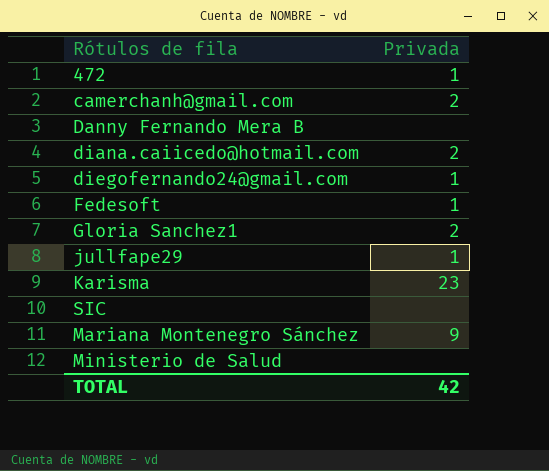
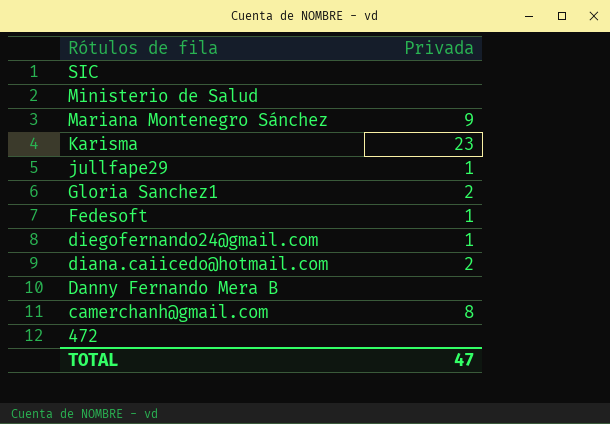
row order: none -> Rótulos de fila descending
camerchanh@gmail.com | Privada: 2 -> 8
472 | Privada: 1 -> none
TOTAL | Privada: 42 -> 47

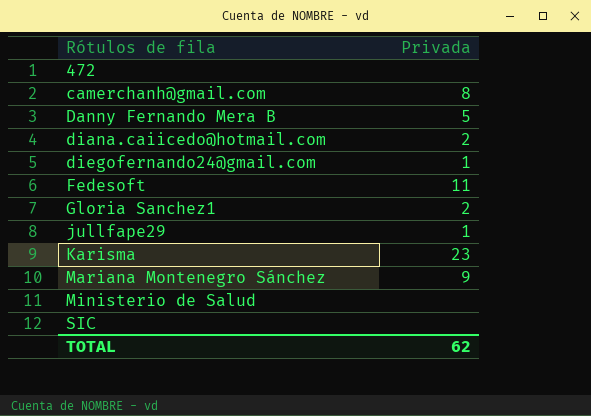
row order: Rótulos de fila descending -> Rótulos de fila ascending
Danny Fernando Mera B | Privada: none -> 5
Fedesoft | Privada: 1 -> 11
TOTAL | Privada: 47 -> 62

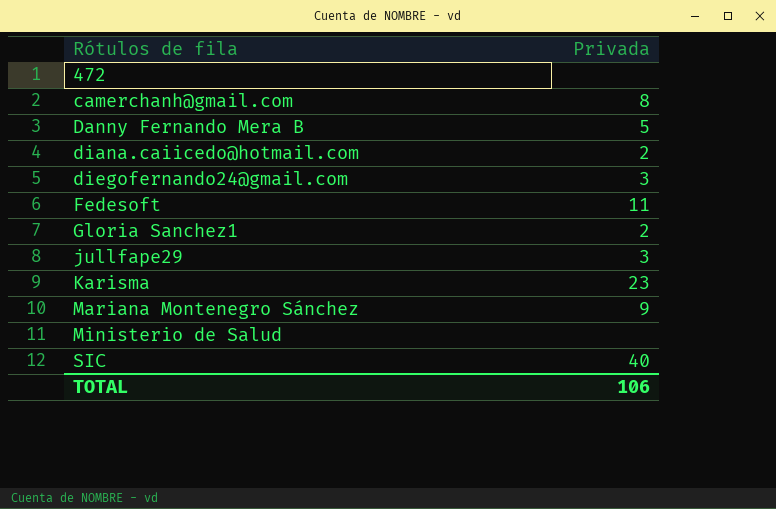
diegofernando24@gmail.com | Privada: 1 -> 3
jullfape29 | Privada: 1 -> 3
SIC | Privada: none -> 40
TOTAL | Privada: 62 -> 106

